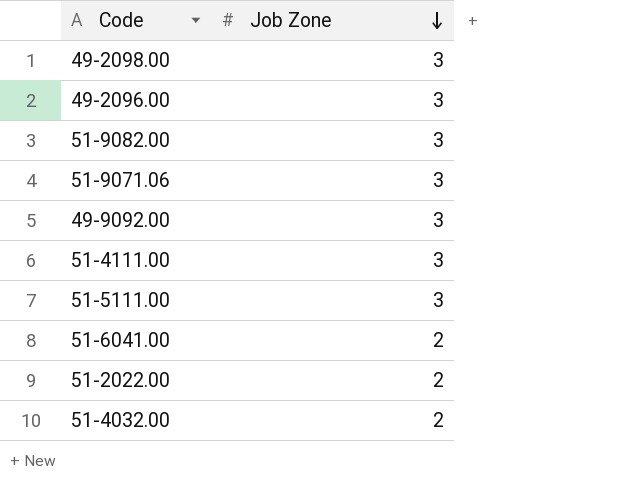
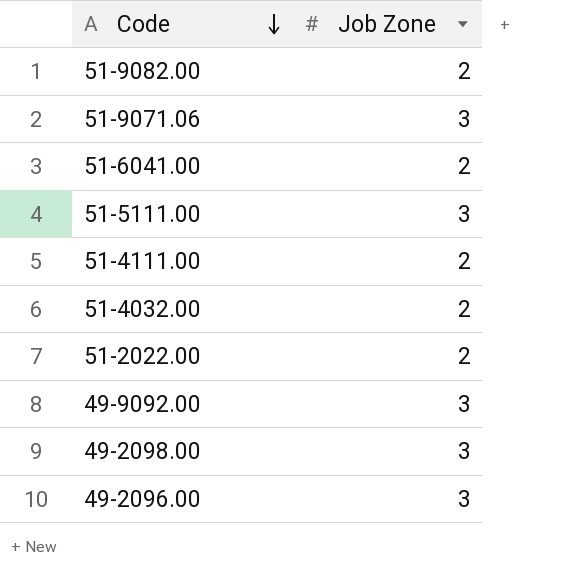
row order: Job Zone descending -> Code descending
51-9082.00 | Job Zone: 3 -> 2
51-4111.00 | Job Zone: 3 -> 2

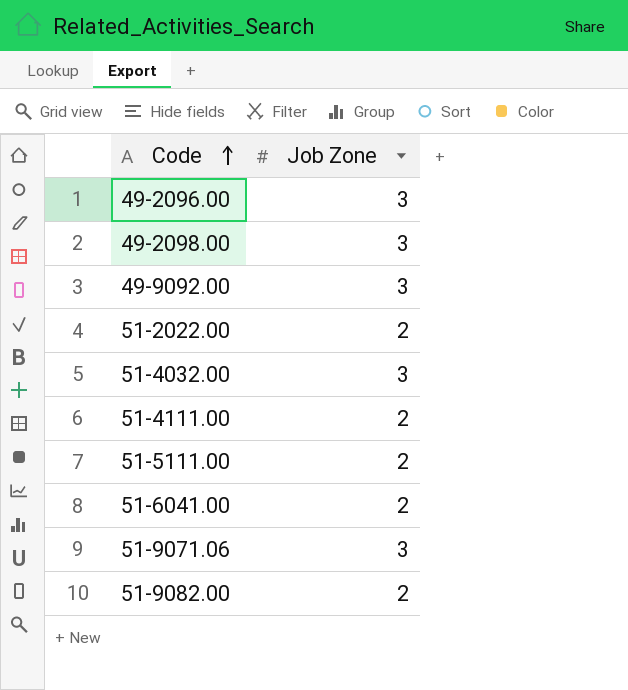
row order: Code descending -> Code ascending
51-4032.00 | Job Zone: 2 -> 3
51-5111.00 | Job Zone: 3 -> 2

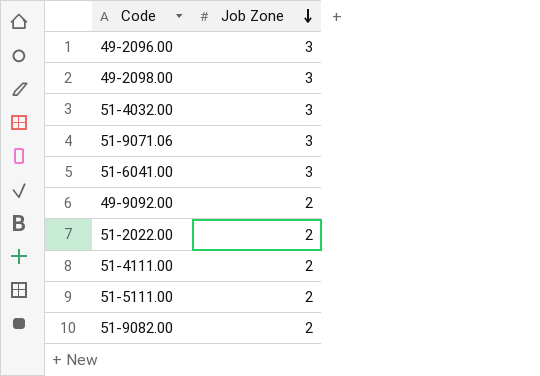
row order: Code ascending -> Job Zone descending
51-6041.00 | Job Zone: 2 -> 3
49-9092.00 | Job Zone: 3 -> 2

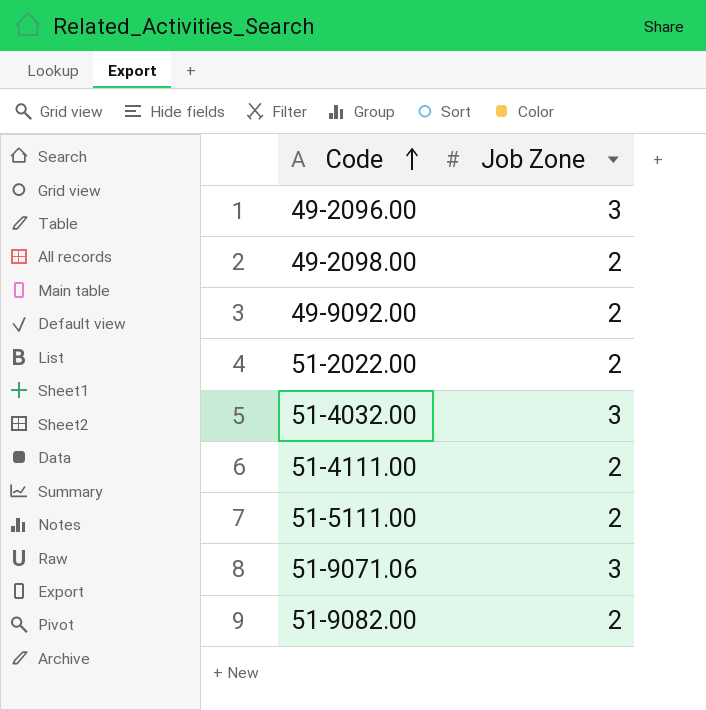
row order: Job Zone descending -> Code ascending
row 51-6041.00: 3 -> none
49-2098.00 | Job Zone: 3 -> 2

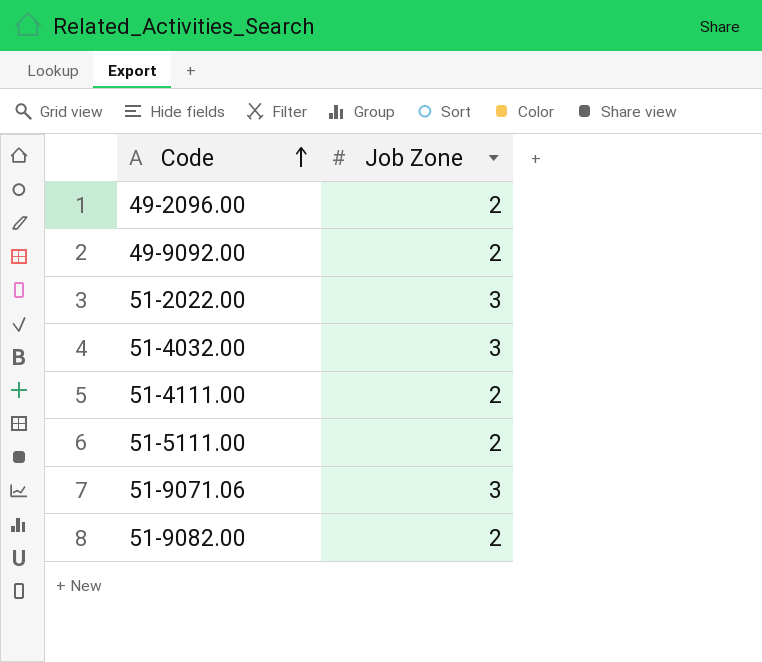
row 49-2098.00: 2 -> none
49-2096.00 | Job Zone: 3 -> 2
51-2022.00 | Job Zone: 2 -> 3

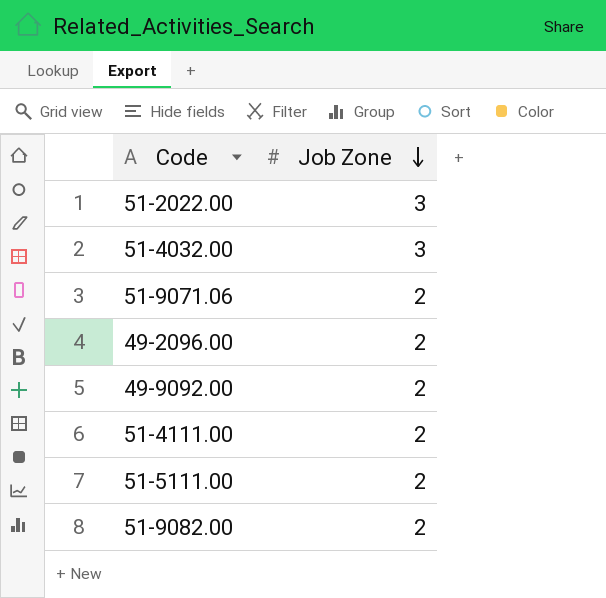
row order: Code ascending -> Job Zone descending
51-9071.06 | Job Zone: 3 -> 2

